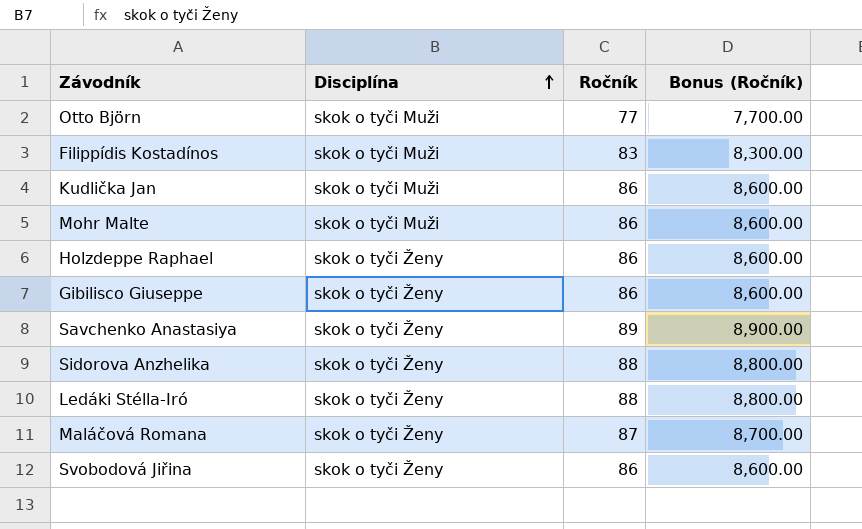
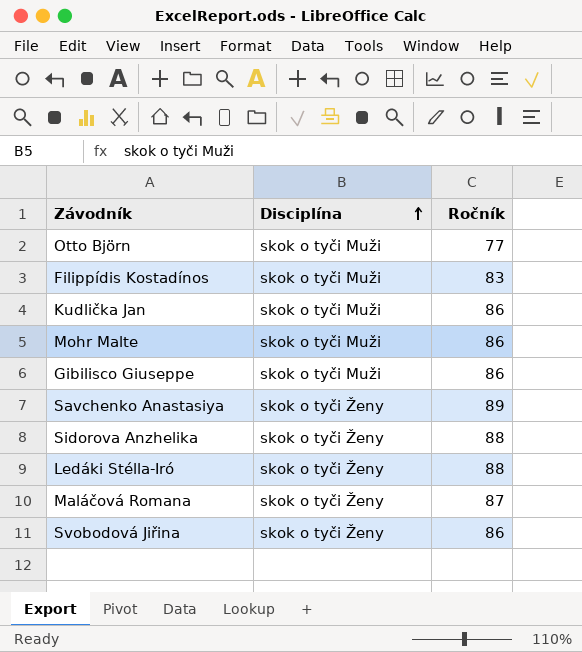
column Bonus (Ročník) | formula: [Ročník] * 100 -> none
row Holzdeppe Raphael: skok o tyči Ženy | 86 | 8,600.00 -> none
Gibilisco Giuseppe | Disciplína: skok o tyči Ženy -> skok o tyči Muži

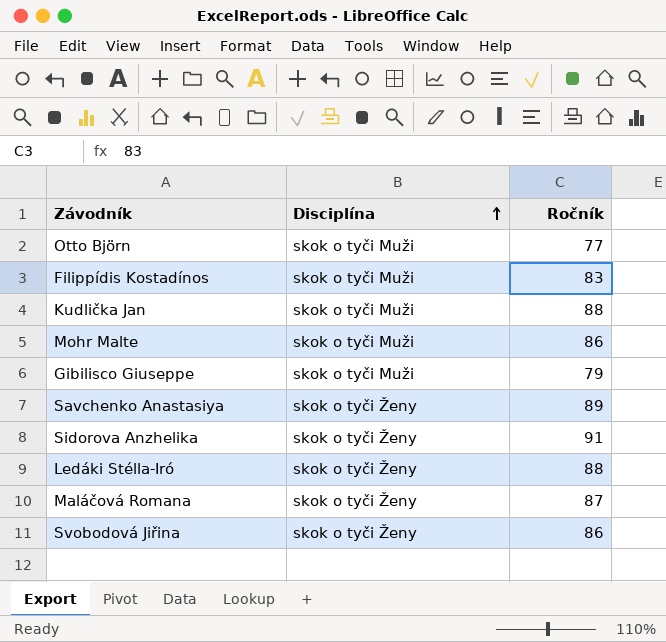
Kudlička Jan | Ročník: 86 -> 88
Gibilisco Giuseppe | Ročník: 86 -> 79
Sidorova Anzhelika | Ročník: 88 -> 91

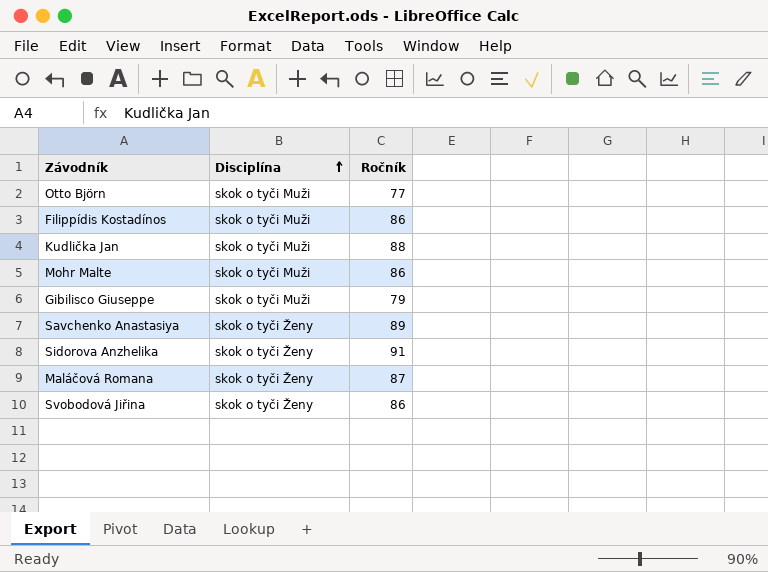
row Ledáki Stélla-Iró: skok o tyči Ženy | 88 -> none
Filippídis Kostadínos | Ročník: 83 -> 86

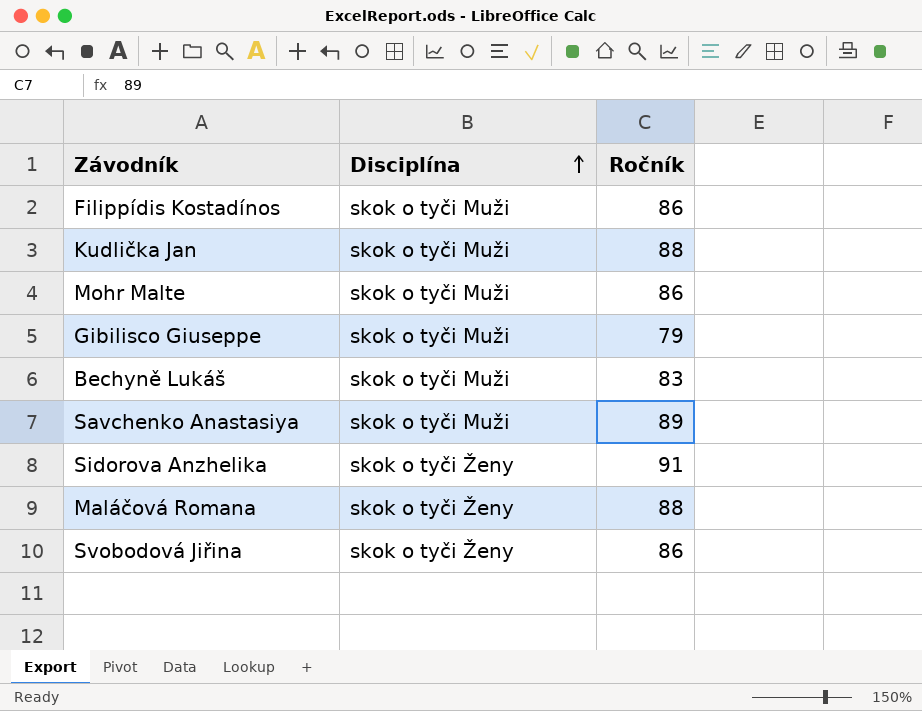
row Otto Björn: skok o tyči Muži | 77 -> none
row Bechyně Lukáš: none -> skok o tyči Muži | 83
Savchenko Anastasiya | Disciplína: skok o tyči Ženy -> skok o tyči Muži
Maláčová Romana | Ročník: 87 -> 88

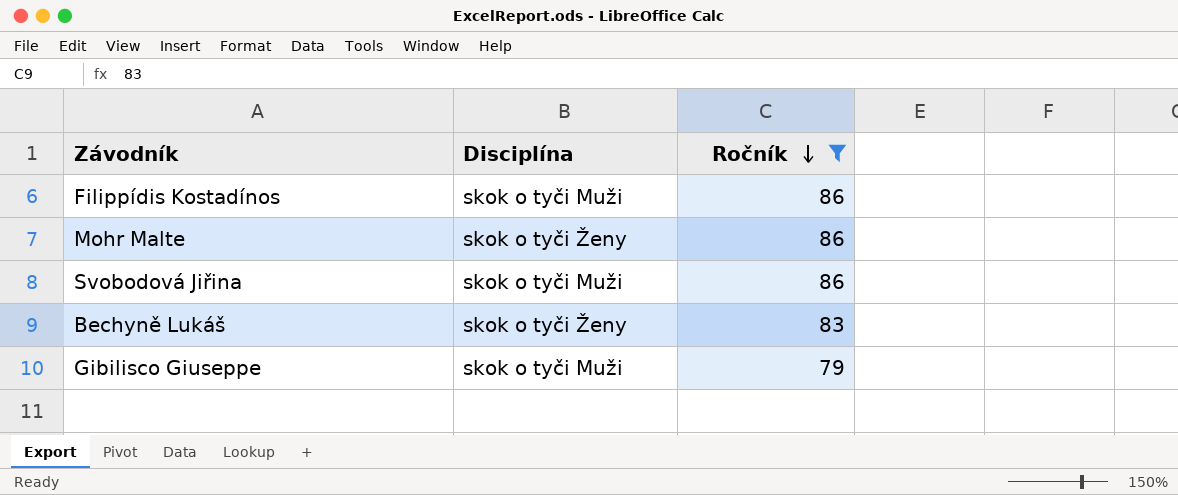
filter: none -> Ročník <= 86
row order: Disciplína ascending -> Ročník descending
Mohr Malte | Disciplína: skok o tyči Muži -> skok o tyči Ženy
Svobodová Jiřina | Disciplína: skok o tyči Ženy -> skok o tyči Muži
Bechyně Lukáš | Disciplína: skok o tyči Muži -> skok o tyči Ženy

